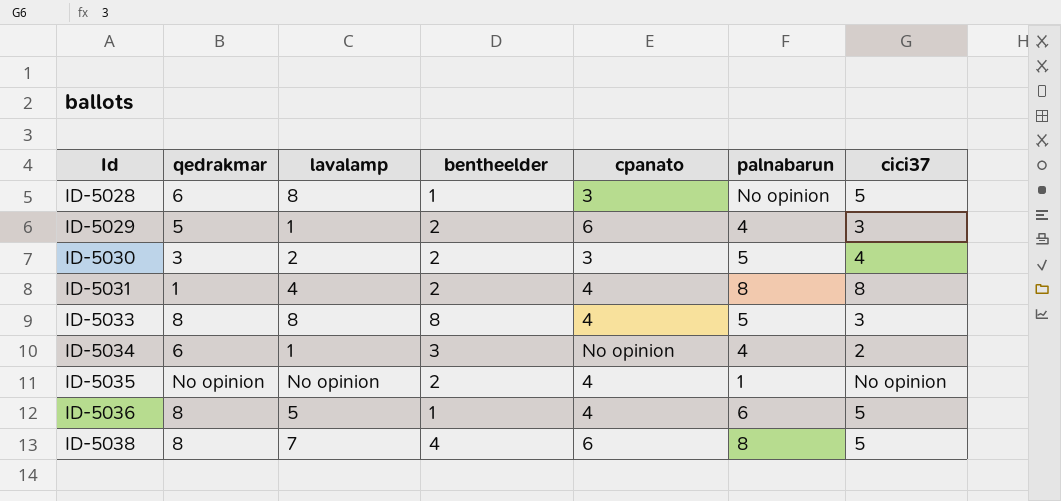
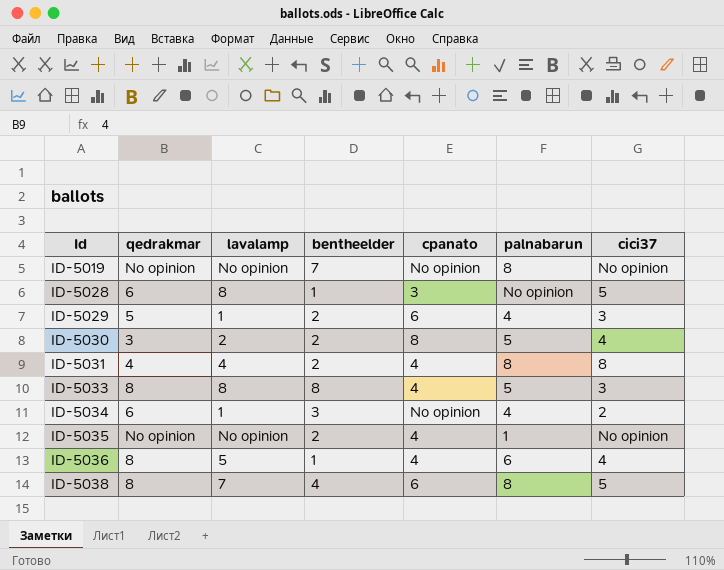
row ID-5019: none -> No opinion | No opinion | 7 | No opinion | 8 | No opinion
ID-5030 | cpanato: 3 -> 8
ID-5031 | qedrakmar: 1 -> 4
ID-5036 | cici37: 5 -> 4

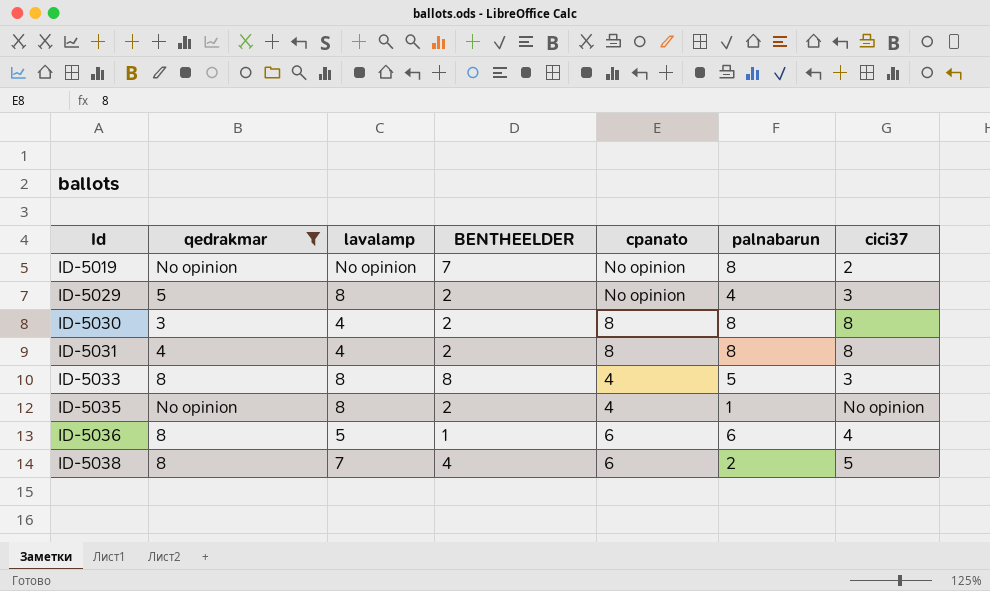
filter: none -> qedrakmar != 6
column name: bentheelder -> BENTHEELDER
ID-5019 | cici37: No opinion -> 2
ID-5029 | lavalamp: 1 -> 8
ID-5029 | cpanato: 6 -> No opinion
ID-5030 | lavalamp: 2 -> 4
ID-5030 | palnabarun: 5 -> 8
ID-5030 | cici37: 4 -> 8
ID-5031 | cpanato: 4 -> 8
ID-5035 | lavalamp: No opinion -> 8
ID-5036 | cpanato: 4 -> 6
ID-5038 | palnabarun: 8 -> 2

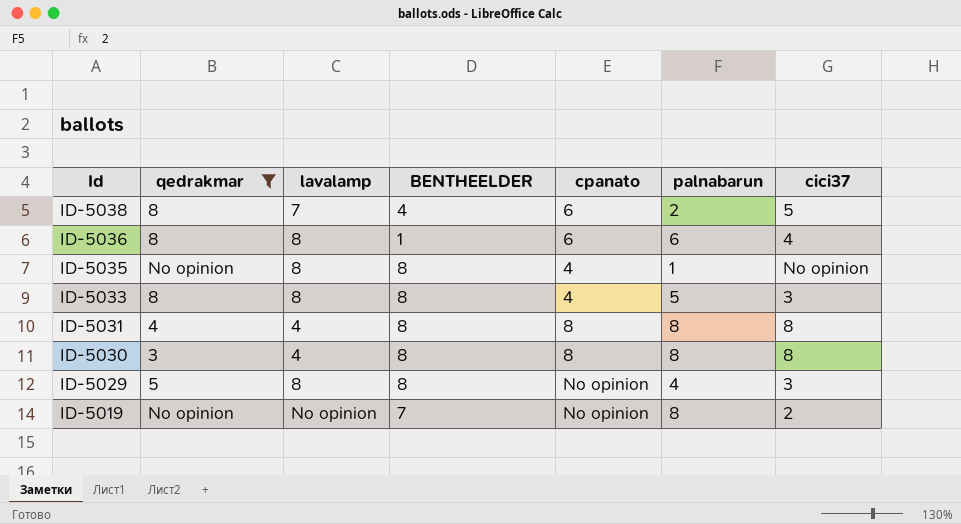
row order: Id ascending -> Id descending
ID-5036 | lavalamp: 5 -> 8
ID-5035 | BENTHEELDER: 2 -> 8
ID-5031 | BENTHEELDER: 2 -> 8
ID-5030 | BENTHEELDER: 2 -> 8
ID-5029 | BENTHEELDER: 2 -> 8

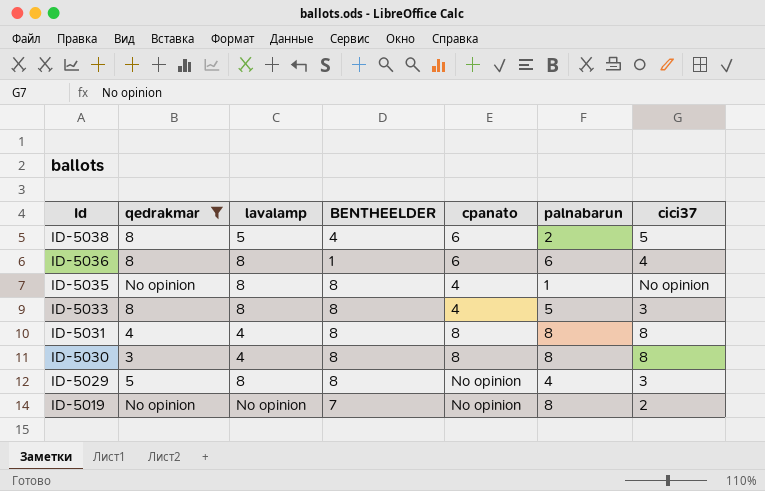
ID-5038 | lavalamp: 7 -> 5

